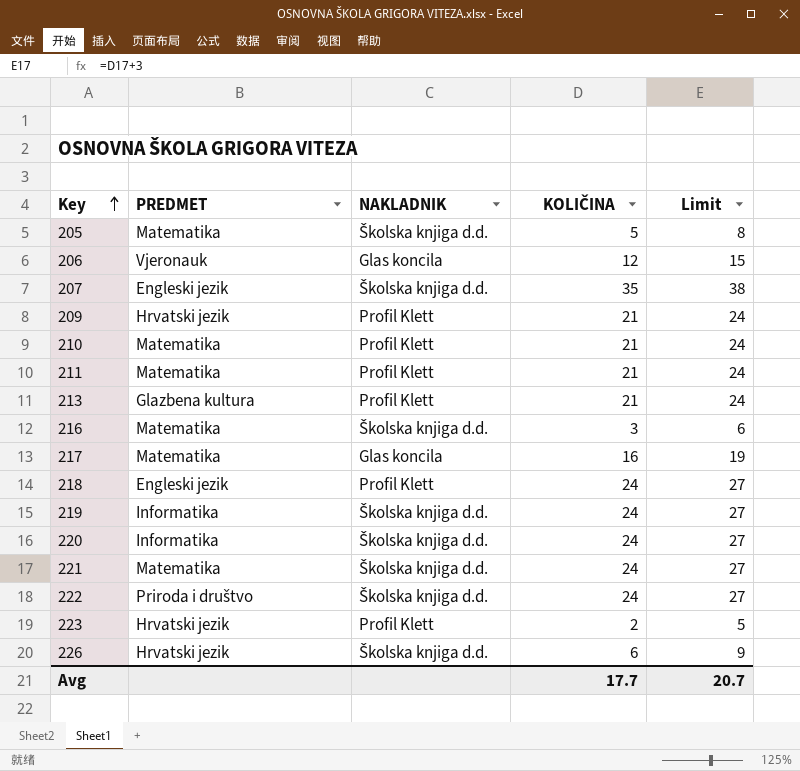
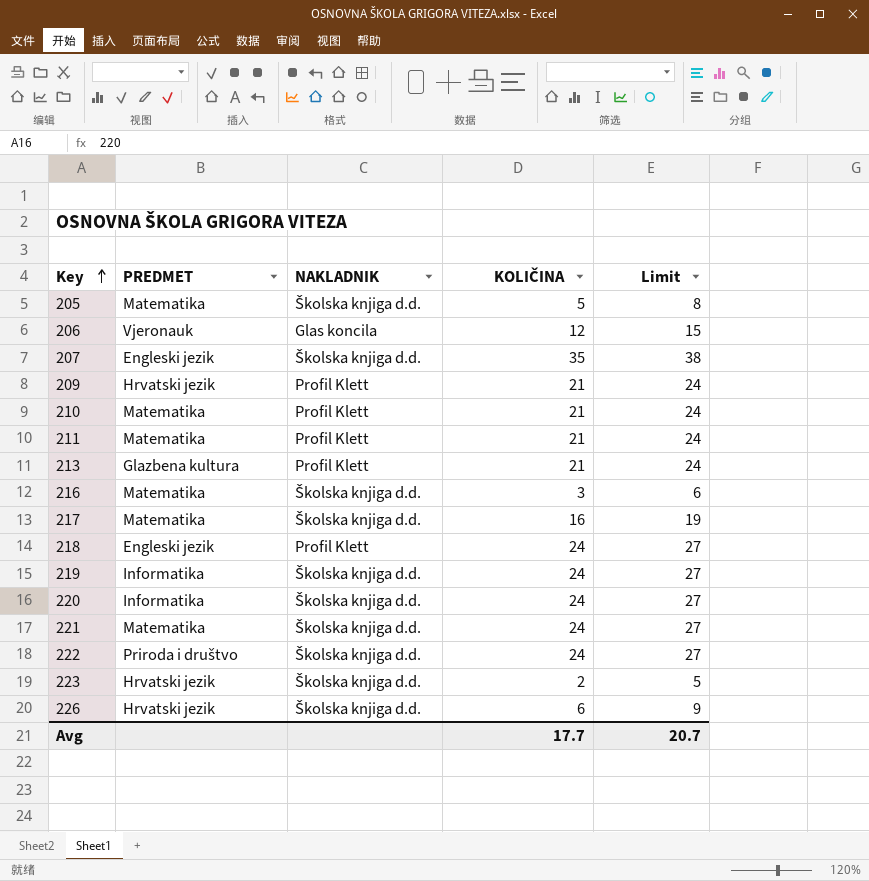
217 | NAKLADNIK: Glas koncila -> Školska knjiga d.d.
223 | NAKLADNIK: Profil Klett -> Školska knjiga d.d.

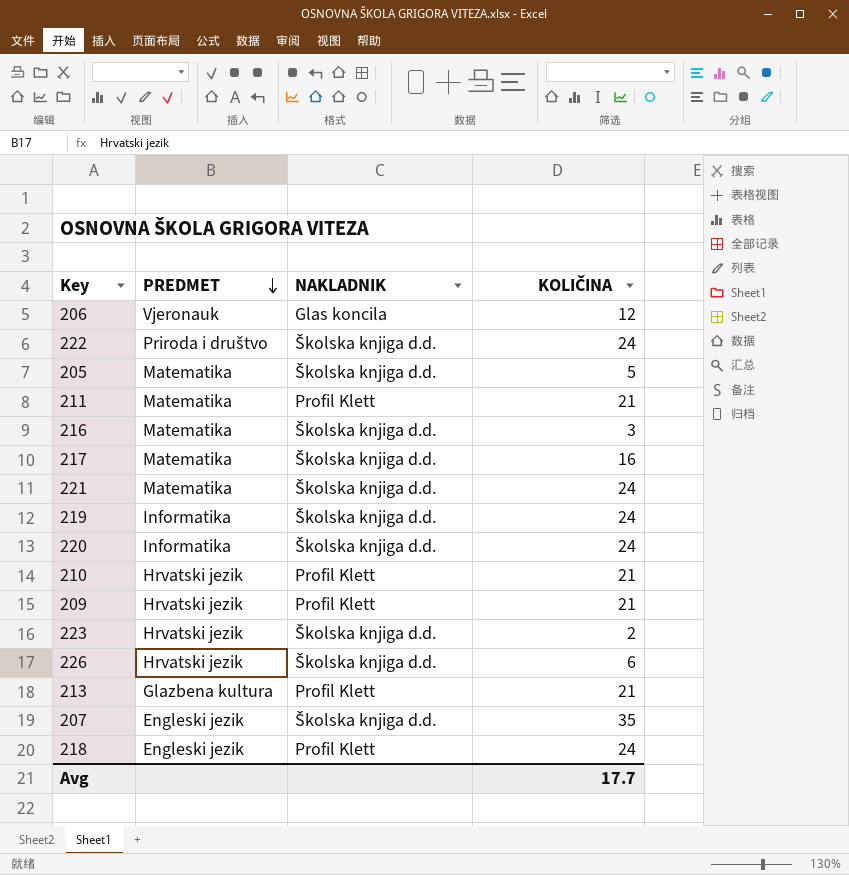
row order: Key ascending -> PREDMET descending
column Limit | formula: [KOLIČINA] + 3 -> none
210 | PREDMET: Matematika -> Hrvatski jezik

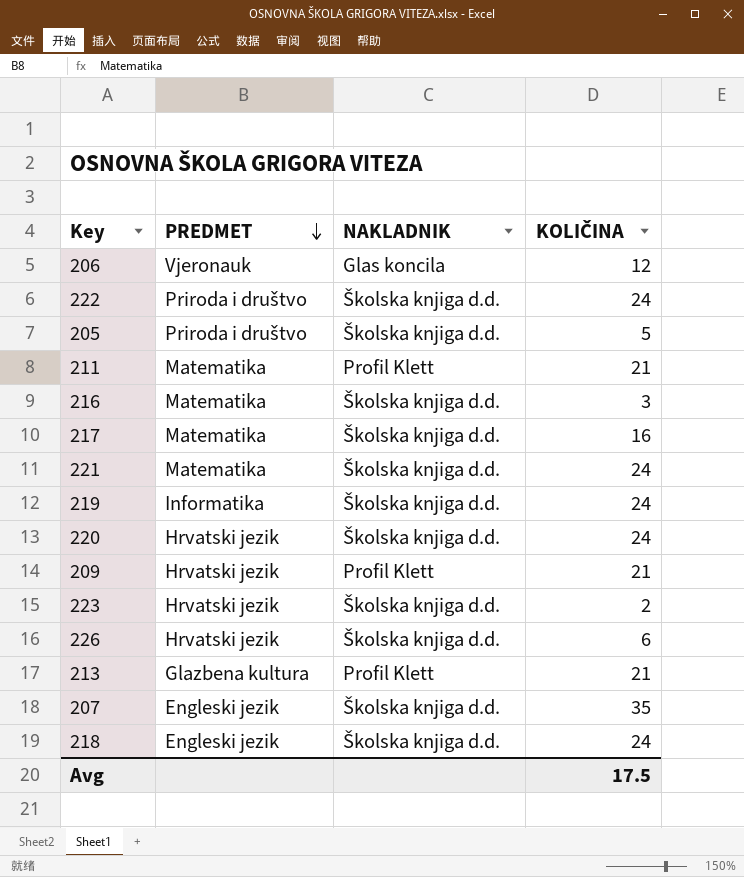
row 210: Hrvatski jezik | Profil Klett | 21 -> none
205 | PREDMET: Matematika -> Priroda i društvo
220 | PREDMET: Informatika -> Hrvatski jezik
218 | NAKLADNIK: Profil Klett -> Školska knjiga d.d.
Avg | KOLIČINA: 17.7 -> 17.5

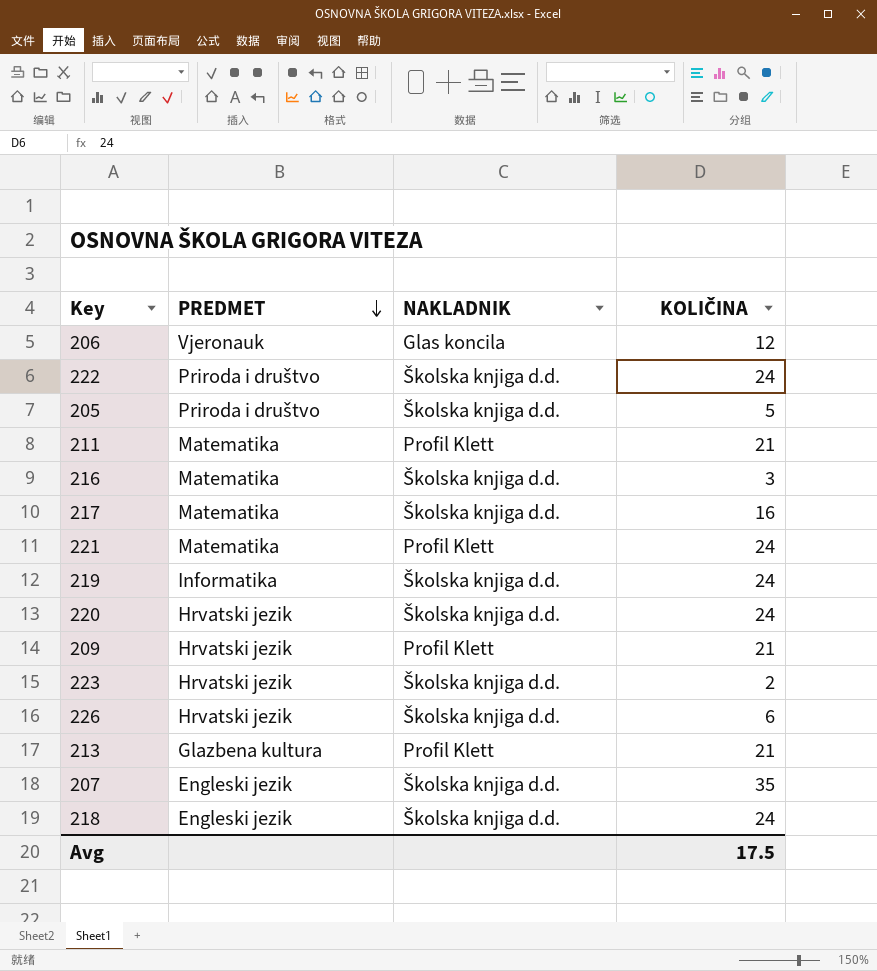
221 | NAKLADNIK: Školska knjiga d.d. -> Profil Klett

